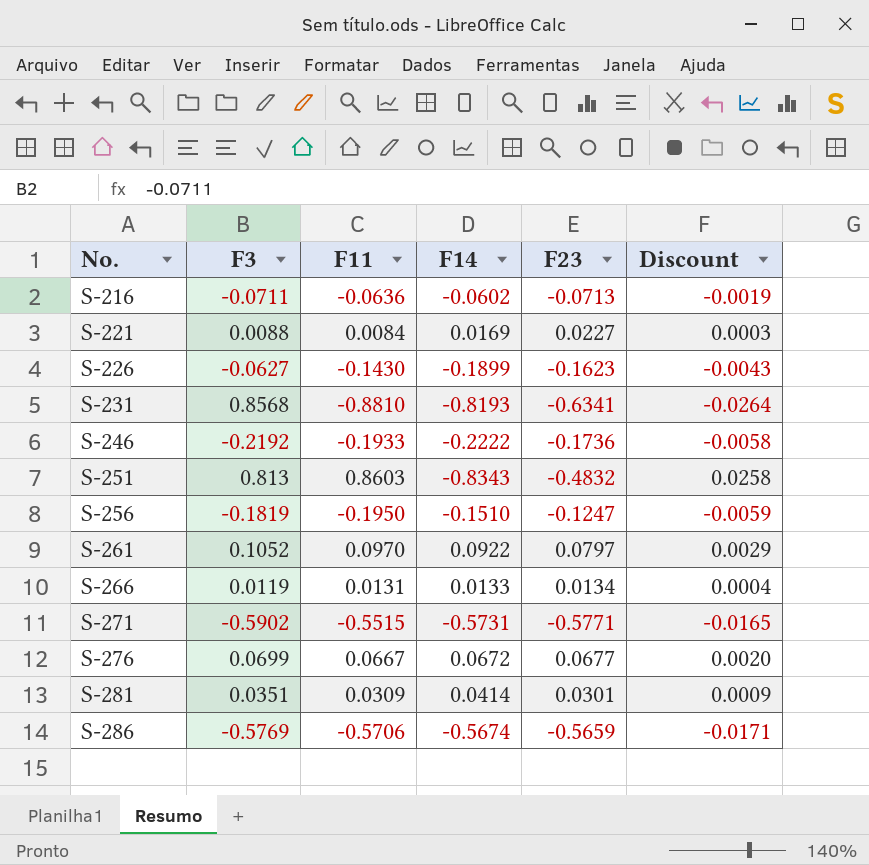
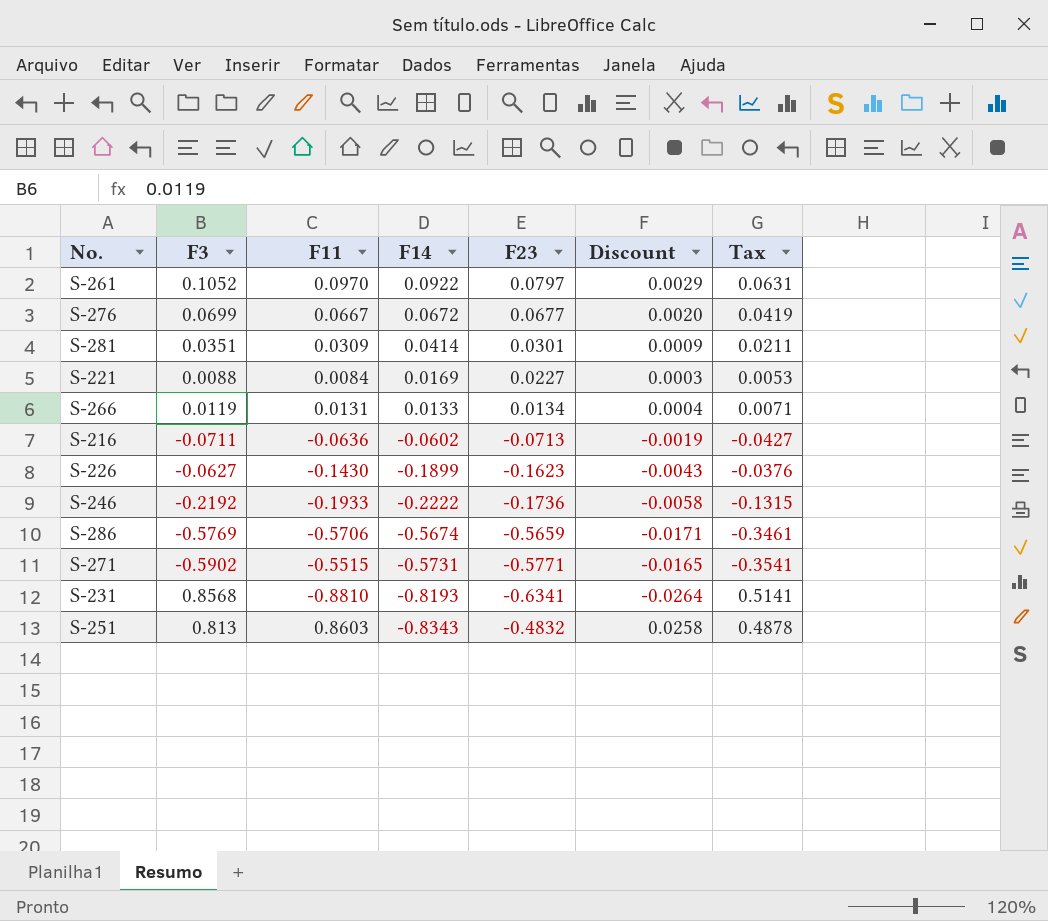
row order: No. ascending -> F14 descending
column Tax | formula: none -> [F3] * 0.6
row S-256: -0.1819 | -0.1950 | -0.1510 | -0.1247 | -0.0059 -> none

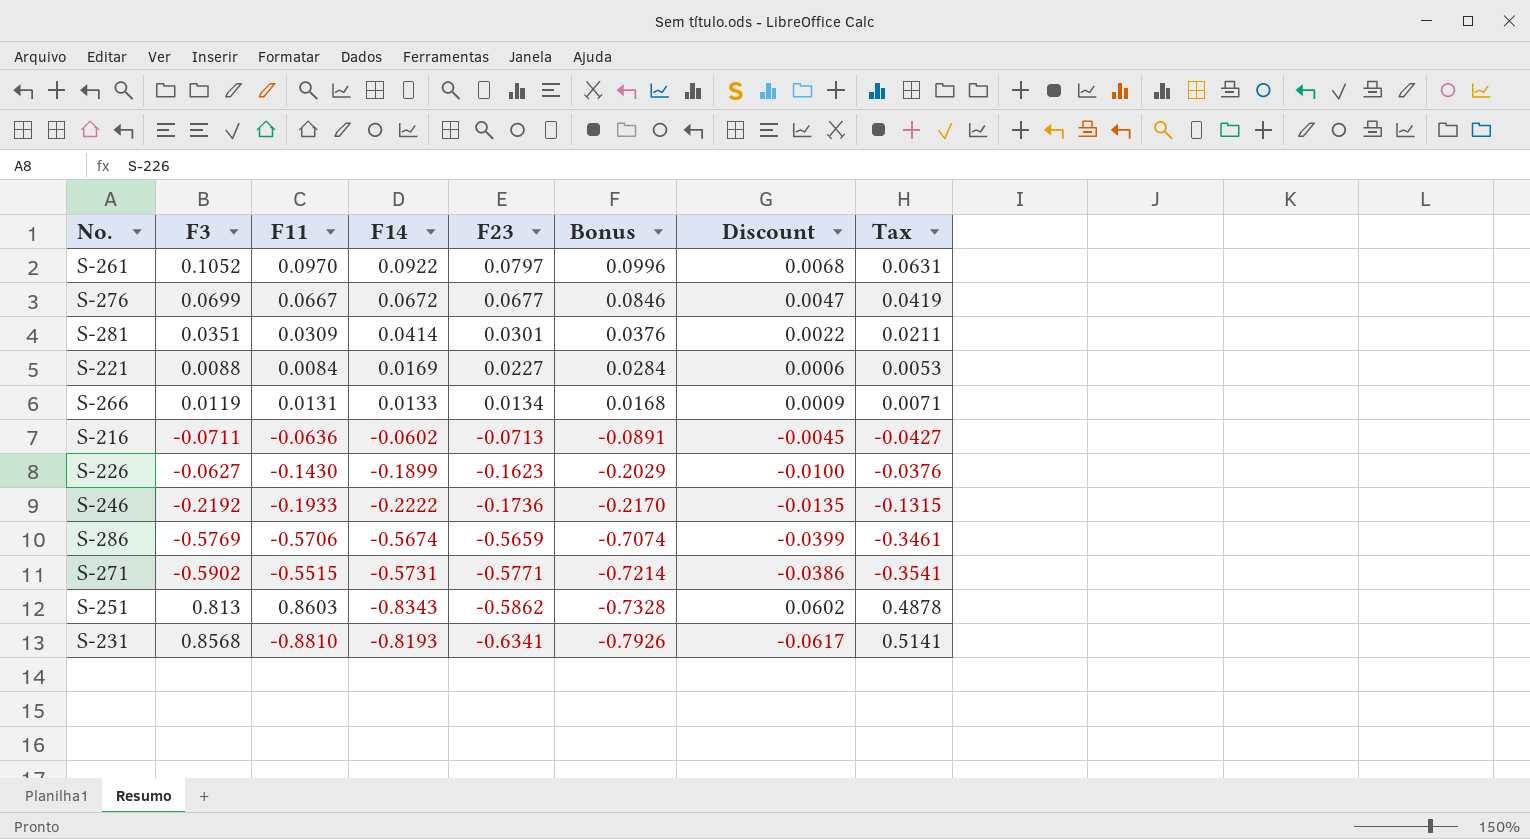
row order: F14 descending -> F23 descending
column Bonus | formula: none -> [F23] * 1.25
column Discount | formula: [F11] * 0.03 -> [F11] * 0.07
S-251 | F23: -0.4832 -> -0.5862

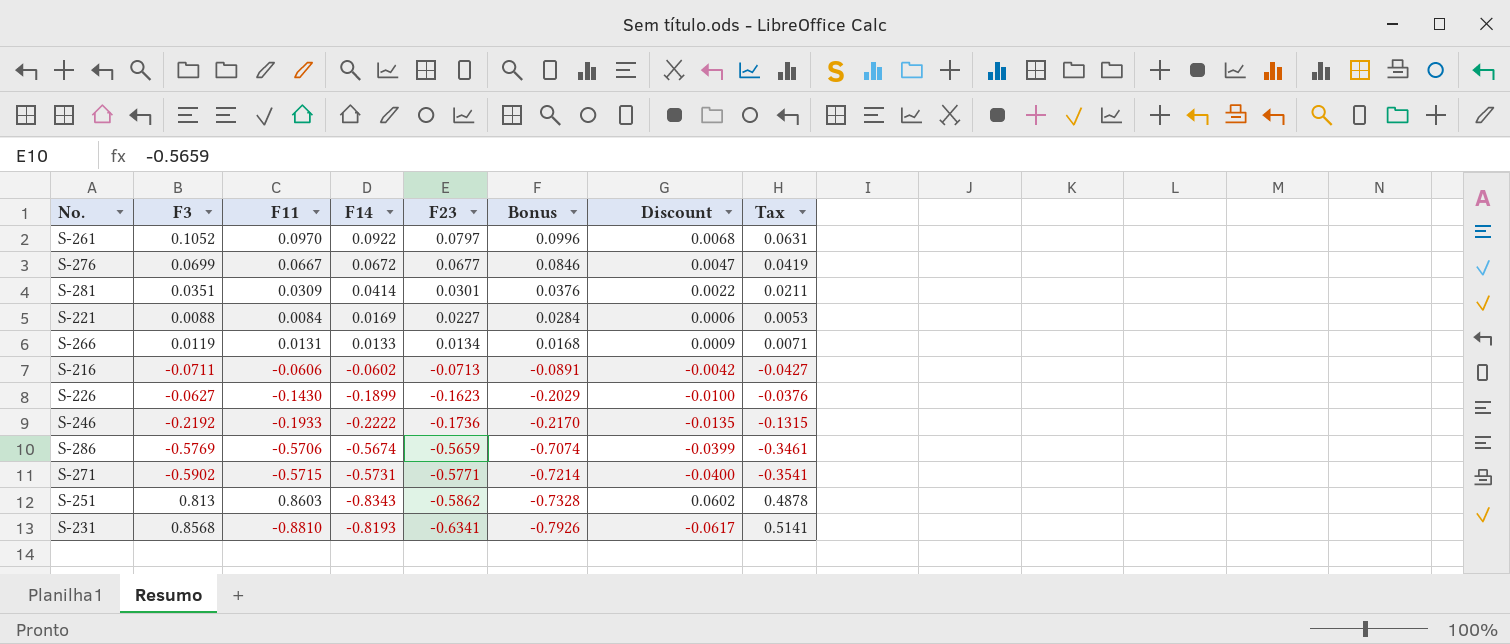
S-216 | F11: -0.0636 -> -0.0606
S-216 | Discount: -0.0045 -> -0.0042
S-271 | F11: -0.5515 -> -0.5715
S-271 | Discount: -0.0386 -> -0.0400

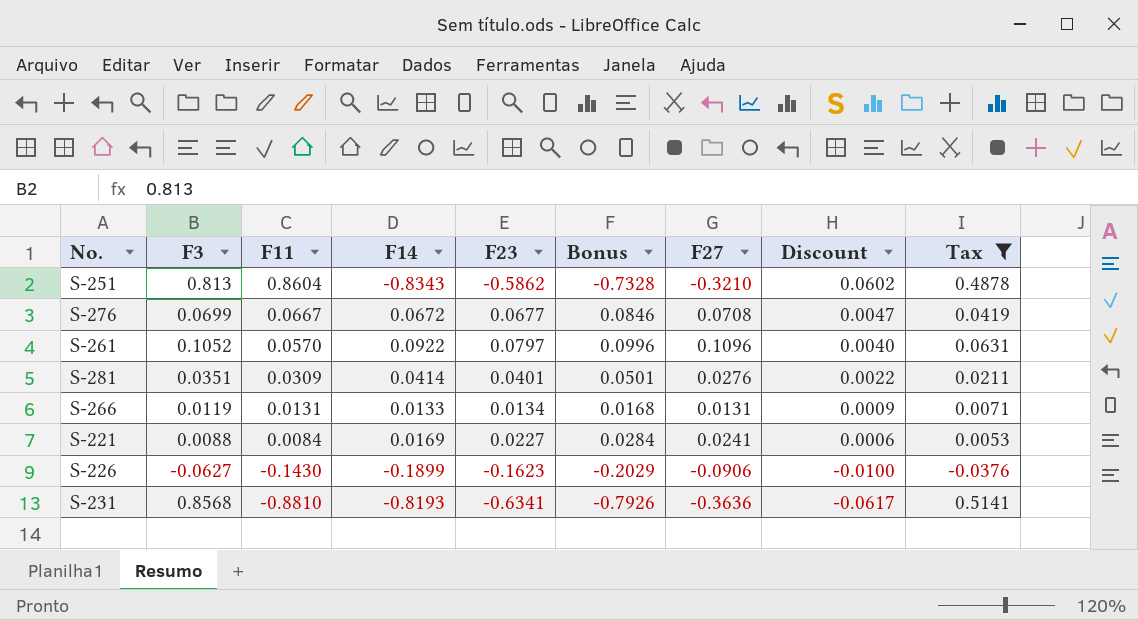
filter: none -> Tax >= -0.0376
row order: F23 descending -> F11 descending
column F27 | position: none -> 7
S-251 | F11: 0.8603 -> 0.8604
S-261 | F11: 0.0970 -> 0.0570
S-261 | Discount: 0.0068 -> 0.0040
S-281 | F23: 0.0301 -> 0.0401
S-281 | Bonus: 0.0376 -> 0.0501

